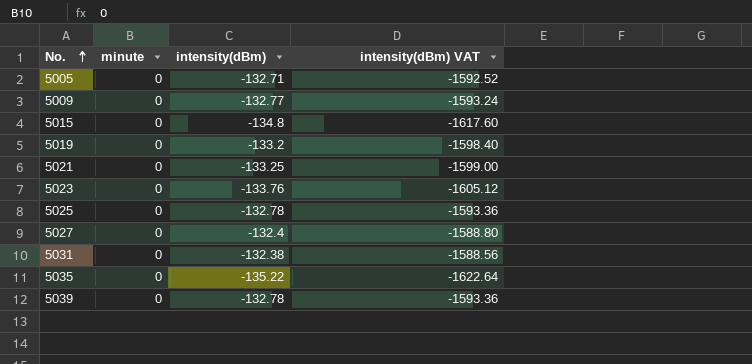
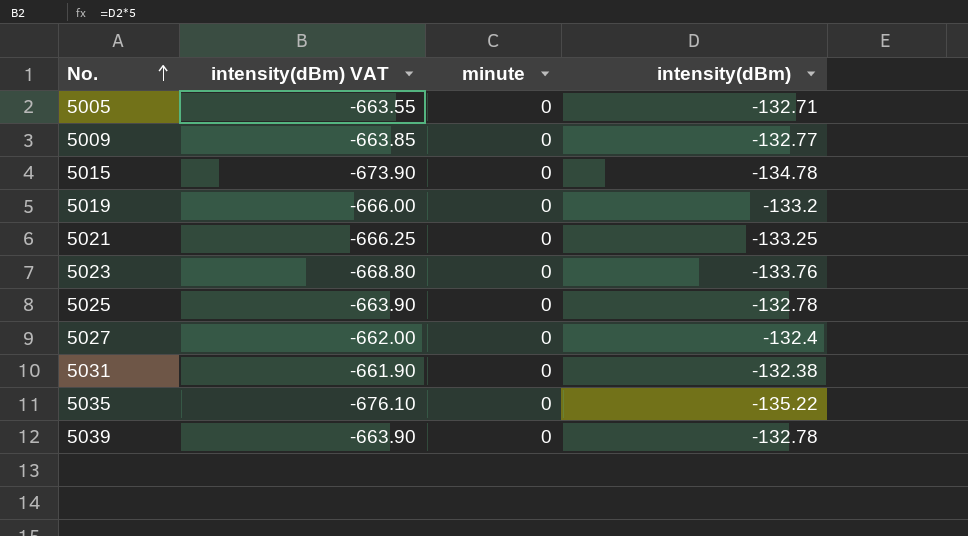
column intensity(dBm) VAT | formula: [intensity(dBm)] * 12 -> [intensity(dBm)] * 5
column intensity(dBm) VAT | position: 4 -> 2
5015 | intensity(dBm): -134.8 -> -134.78

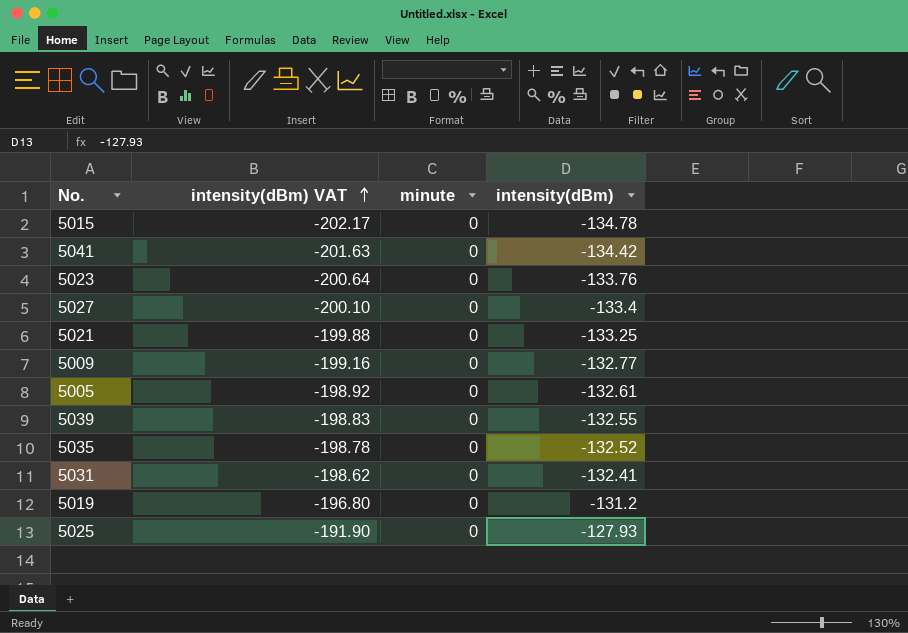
row order: No. ascending -> intensity(dBm) VAT ascending
column intensity(dBm) VAT | formula: [intensity(dBm)] * 5 -> [intensity(dBm)] * 1.5
row 5041: none -> -201.63 | 0 | -134.42
5027 | intensity(dBm): -132.4 -> -133.4
5005 | intensity(dBm): -132.71 -> -132.61
5039 | intensity(dBm): -132.78 -> -132.55
5035 | intensity(dBm): -135.22 -> -132.52
5031 | intensity(dBm): -132.38 -> -132.41
5019 | intensity(dBm): -133.2 -> -131.2
5025 | intensity(dBm): -132.78 -> -127.93

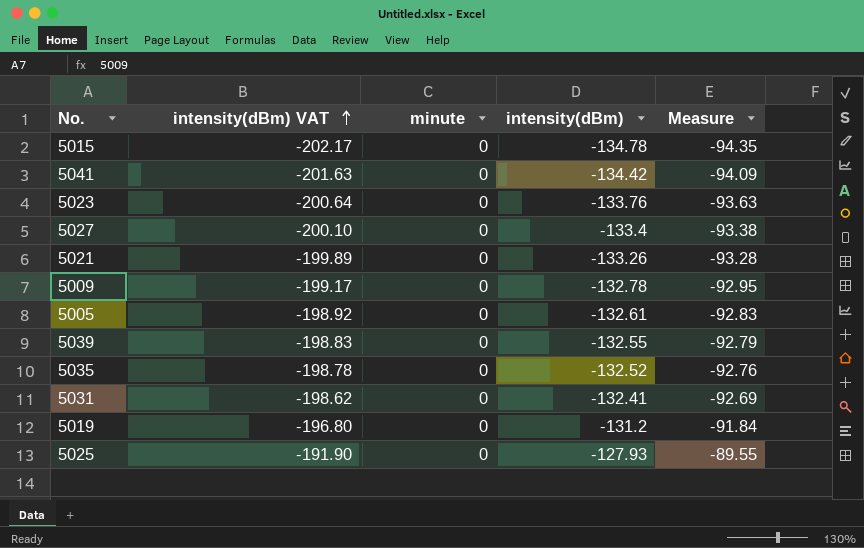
column Measure | formula: none -> [intensity(dBm)] * 0.7
5021 | intensity(dBm) VAT: -199.88 -> -199.89
5021 | intensity(dBm): -133.25 -> -133.26
5009 | intensity(dBm) VAT: -199.16 -> -199.17
5009 | intensity(dBm): -132.77 -> -132.78

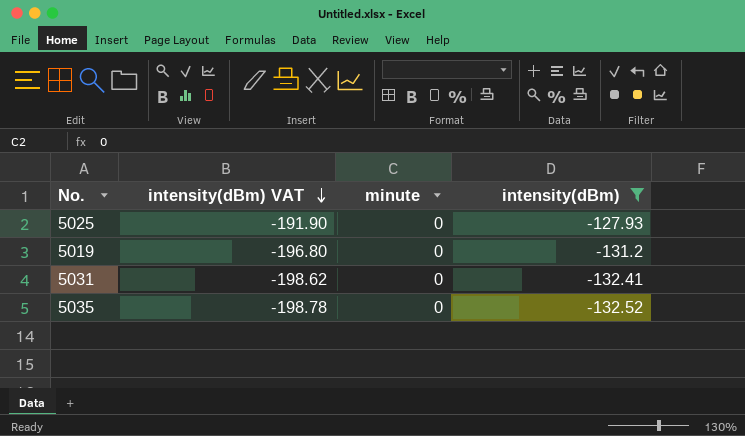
filter: none -> intensity(dBm) >= -132.52
row order: intensity(dBm) VAT ascending -> intensity(dBm) VAT descending
column Measure | formula: [intensity(dBm)] * 0.7 -> none

